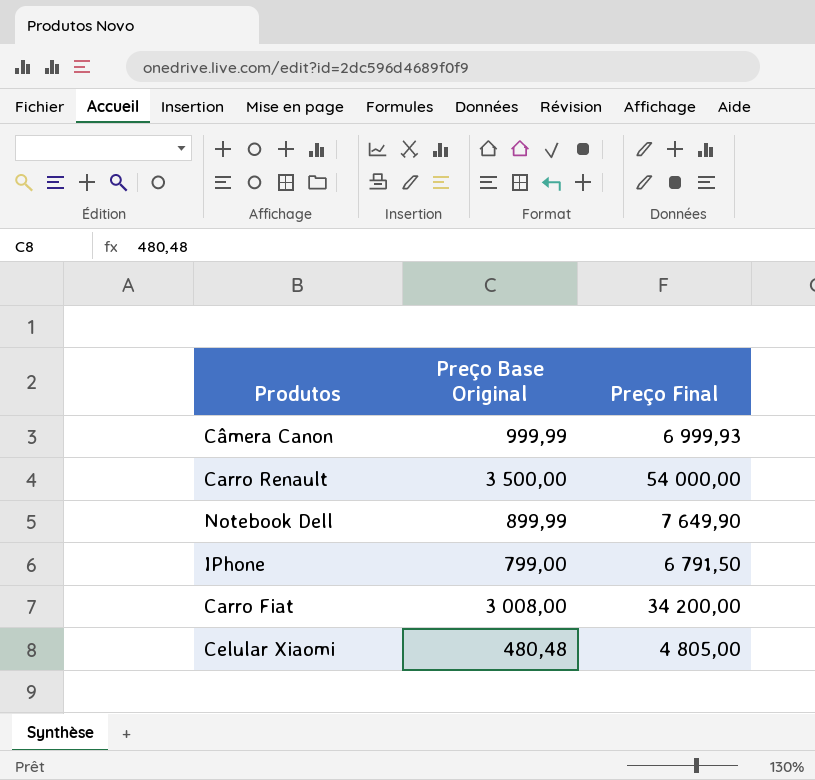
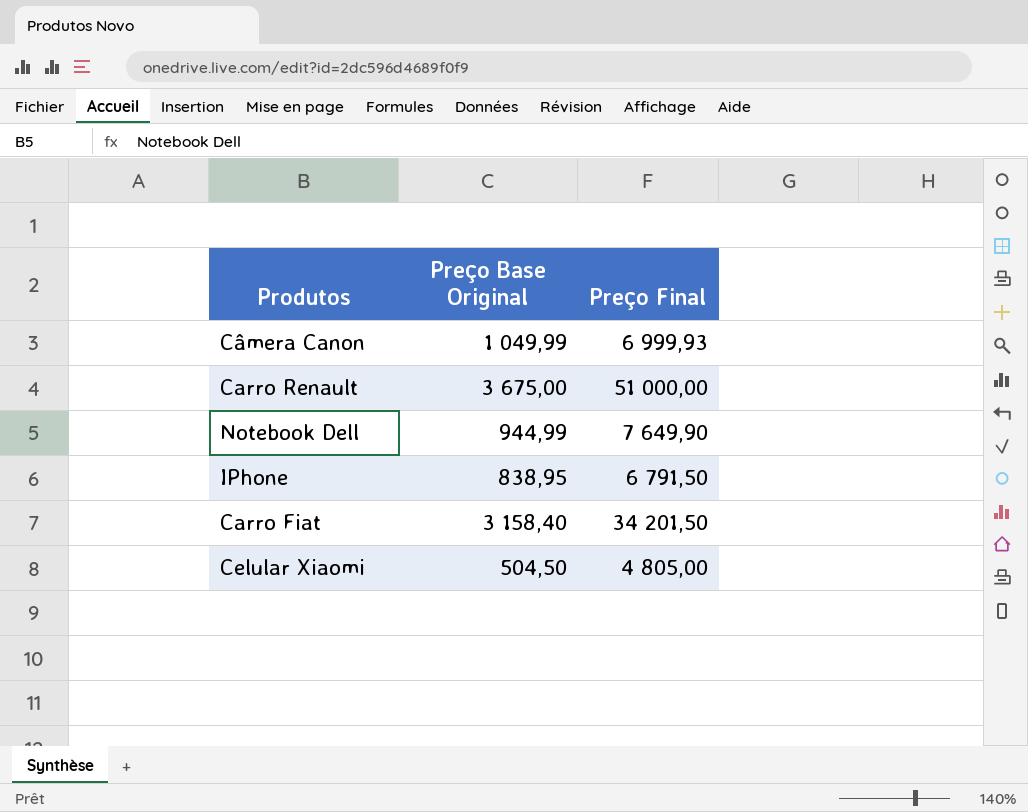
Câmera Canon | Preço Base Original: 999,99 -> 1 049,99
Carro Renault | Preço Base Original: 3 500,00 -> 3 675,00
Carro Renault | Preço Final: 54 000,00 -> 51 000,00
Notebook Dell | Preço Base Original: 899,99 -> 944,99
IPhone | Preço Base Original: 799,00 -> 838,95
Carro Fiat | Preço Base Original: 3 008,00 -> 3 158,40
Carro Fiat | Preço Final: 34 200,00 -> 34 201,50
Celular Xiaomi | Preço Base Original: 480,48 -> 504,50

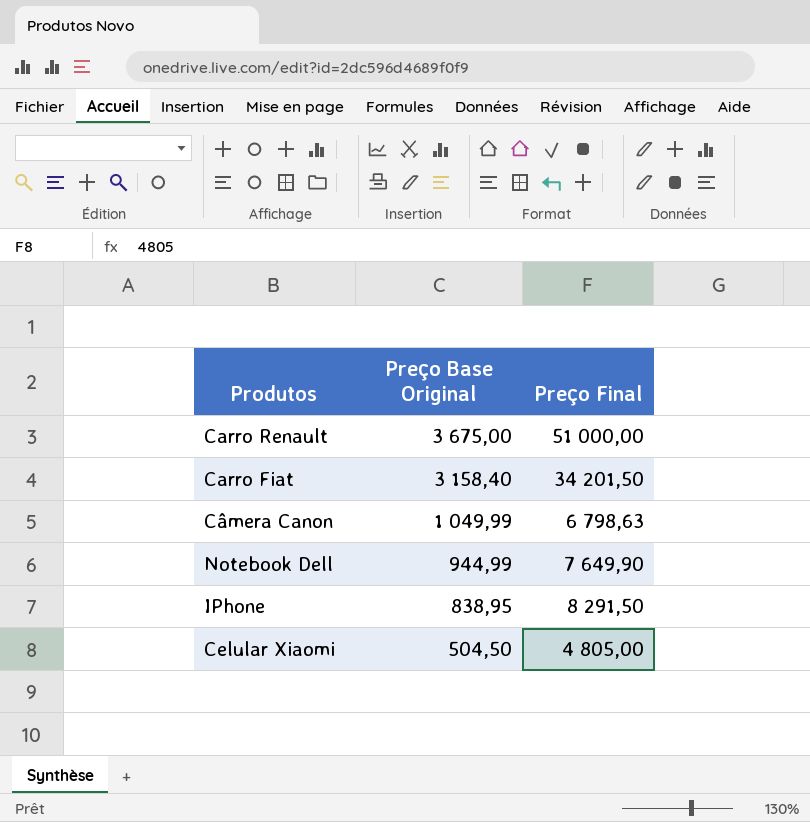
row order: none -> Preço Base Original descending
Câmera Canon | Preço Final: 6 999,93 -> 6 798,63
IPhone | Preço Final: 6 791,50 -> 8 291,50

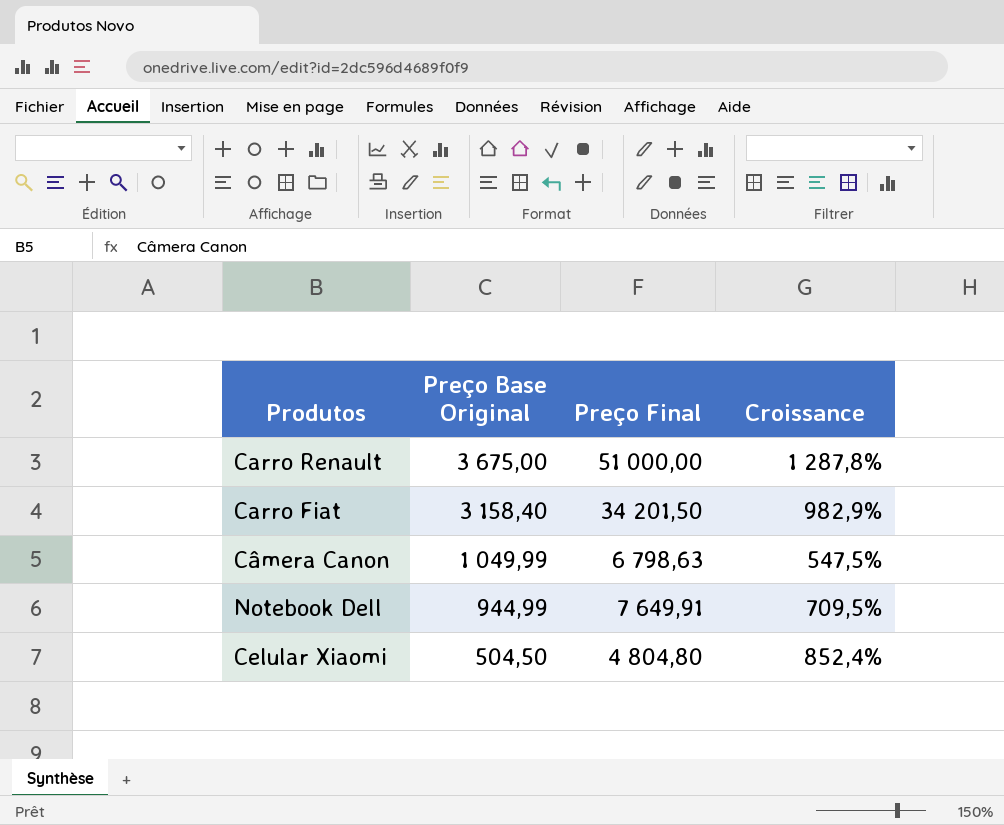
column Croissance | formula: none -> ([Preço Final] - [Preço Base Original]) / [Preço Base Original]
row IPhone: 838,95 | 8 291,50 -> none
Notebook Dell | Preço Final: 7 649,90 -> 7 649,91
Celular Xiaomi | Preço Final: 4 805,00 -> 4 804,80

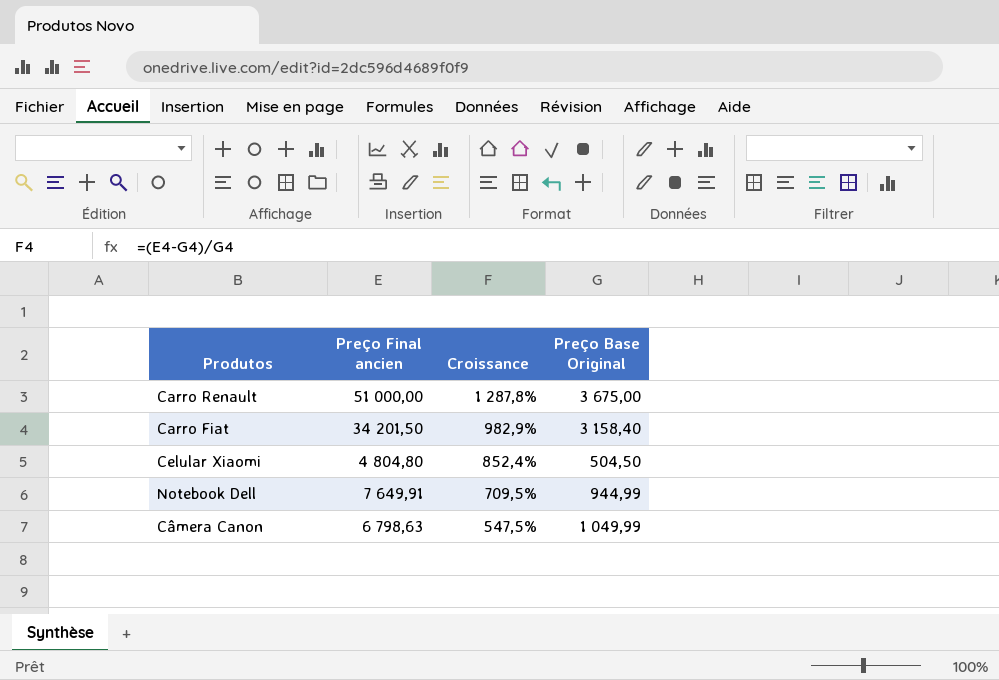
row order: Preço Base Original descending -> Croissance descending
column name: Preço Final -> Preço Final ancien
column Preço Base Original | position: 2 -> 4

